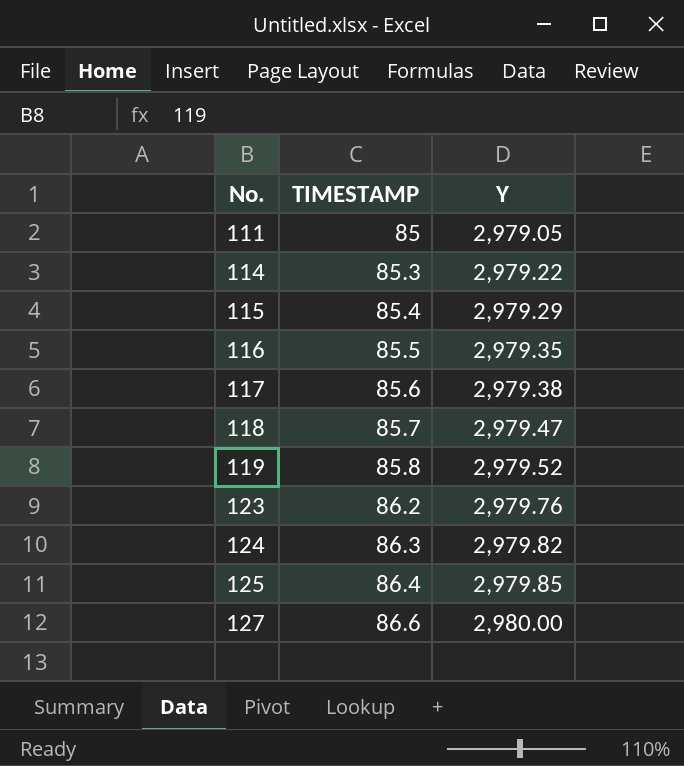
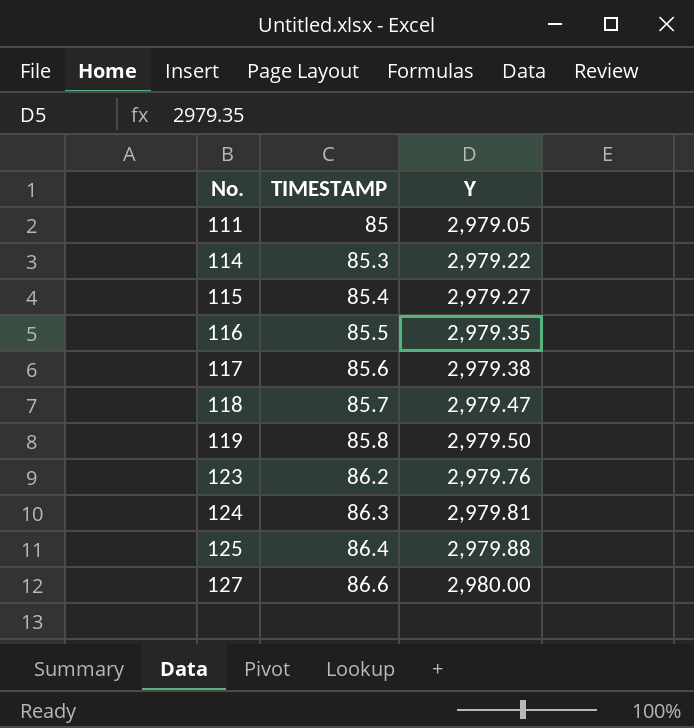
115 | Y: 2,979.29 -> 2,979.27
119 | Y: 2,979.52 -> 2,979.50
124 | Y: 2,979.82 -> 2,979.81
125 | Y: 2,979.85 -> 2,979.88

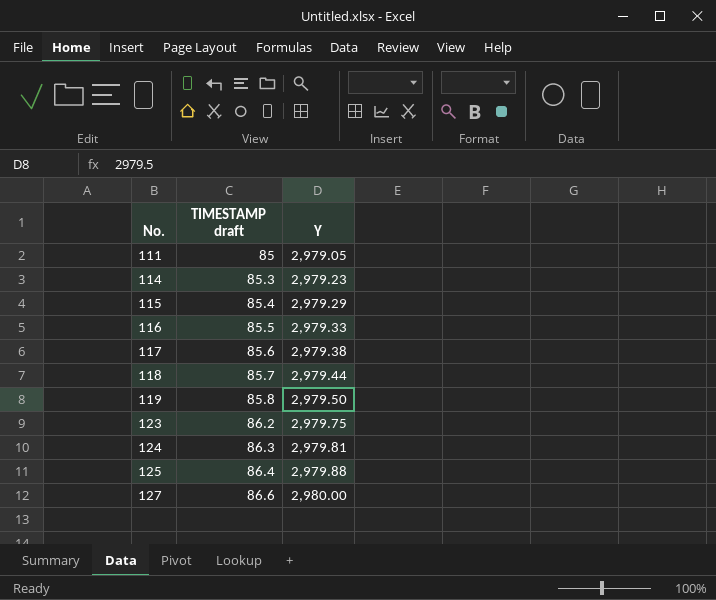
column name: TIMESTAMP -> TIMESTAMP draft
114 | Y: 2,979.22 -> 2,979.23
115 | Y: 2,979.27 -> 2,979.29
116 | Y: 2,979.35 -> 2,979.33
118 | Y: 2,979.47 -> 2,979.44
123 | Y: 2,979.76 -> 2,979.75

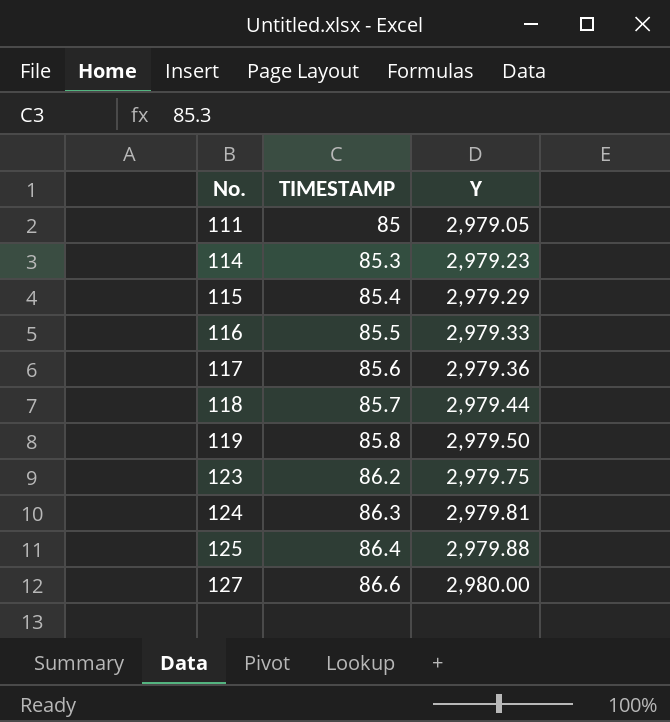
column name: TIMESTAMP draft -> TIMESTAMP
117 | Y: 2,979.38 -> 2,979.36

